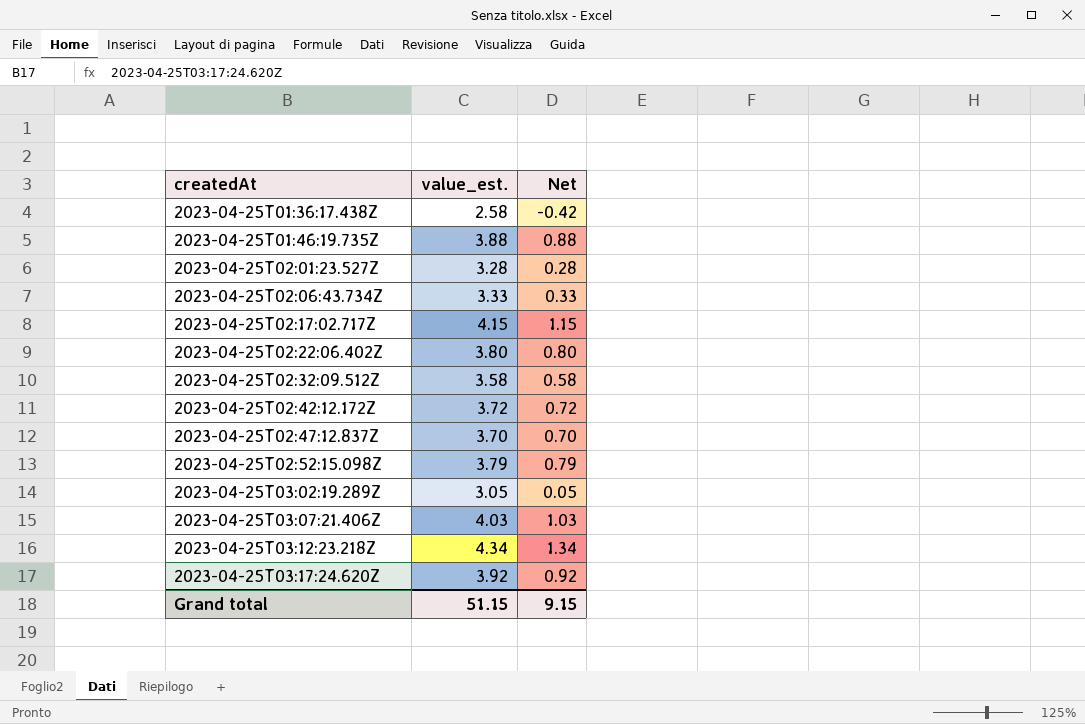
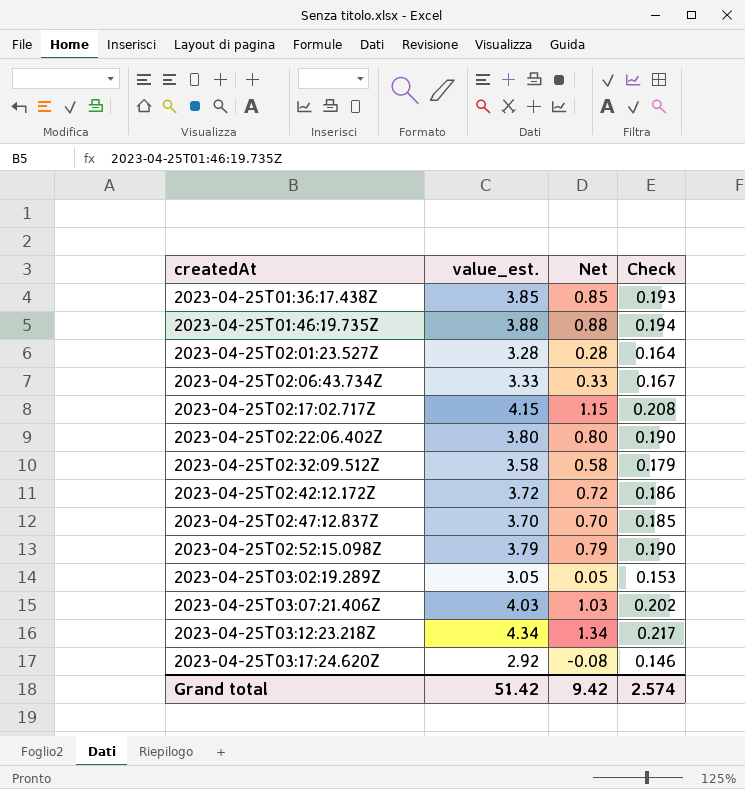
column Check | formula: none -> [value_est.] * 0.05
2023-04-25T01:36:17.438Z | value_est.: 2.58 -> 3.85
2023-04-25T01:36:17.438Z | Net: -0.42 -> 0.85
2023-04-25T03:17:24.620Z | value_est.: 3.92 -> 2.92
2023-04-25T03:17:24.620Z | Net: 0.92 -> -0.08
Grand total | value_est.: 51.15 -> 51.42
Grand total | Net: 9.15 -> 9.42

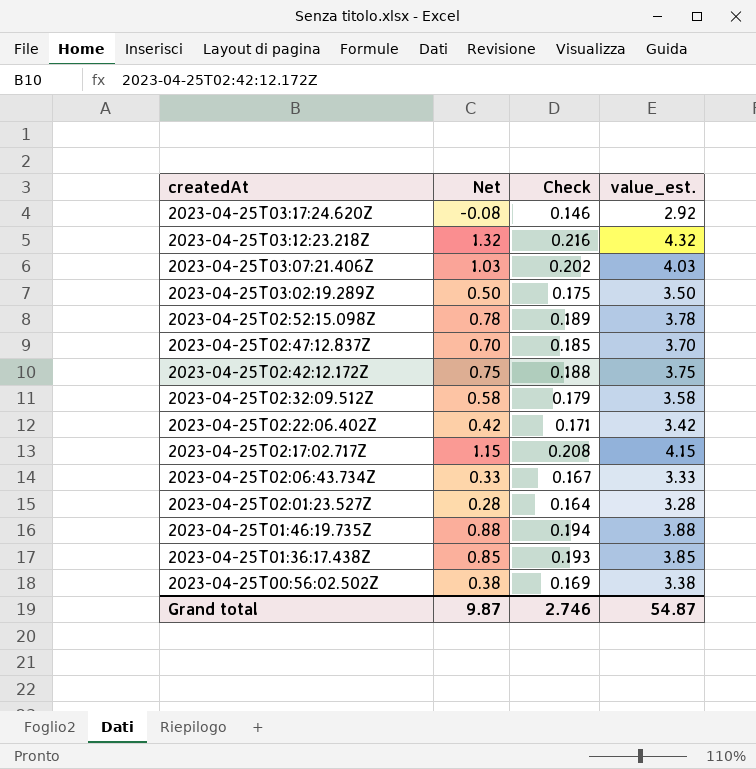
row order: createdAt ascending -> createdAt descending
column value_est. | position: 2 -> 4
2023-04-25T03:12:23.218Z | Net: 1.34 -> 1.32
2023-04-25T03:12:23.218Z | Check: 0.217 -> 0.216
2023-04-25T03:12:23.218Z | value_est.: 4.34 -> 4.32
2023-04-25T03:02:19.289Z | Net: 0.05 -> 0.50
2023-04-25T03:02:19.289Z | Check: 0.153 -> 0.175
2023-04-25T03:02:19.289Z | value_est.: 3.05 -> 3.50
2023-04-25T02:52:15.098Z | Net: 0.79 -> 0.78
2023-04-25T02:52:15.098Z | Check: 0.190 -> 0.189
2023-04-25T02:52:15.098Z | value_est.: 3.79 -> 3.78
2023-04-25T02:42:12.172Z | Net: 0.72 -> 0.75
2023-04-25T02:42:12.172Z | Check: 0.186 -> 0.188
2023-04-25T02:42:12.172Z | value_est.: 3.72 -> 3.75
2023-04-25T02:22:06.402Z | Net: 0.80 -> 0.42
2023-04-25T02:22:06.402Z | Check: 0.190 -> 0.171
2023-04-25T02:22:06.402Z | value_est.: 3.80 -> 3.42
row 2023-04-25T00:56:02.502Z: none -> 0.38 | 0.169 | 3.38
Grand total | Net: 9.42 -> 9.87
Grand total | Check: 2.574 -> 2.746
Grand total | value_est.: 51.42 -> 54.87

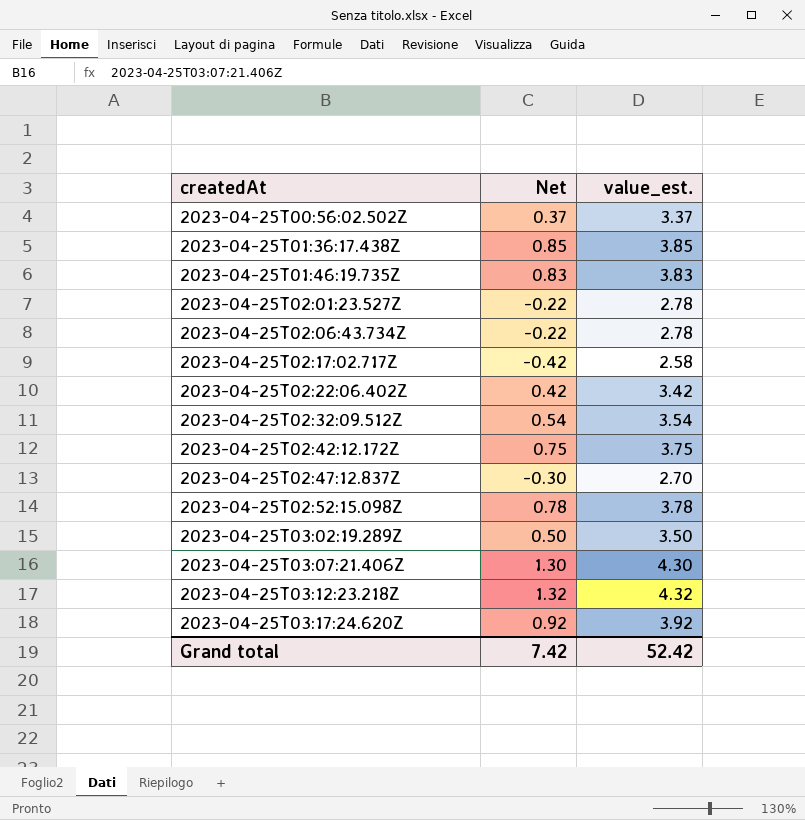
row order: createdAt descending -> createdAt ascending
column Check | formula: [value_est.] * 0.05 -> none
2023-04-25T00:56:02.502Z | Net: 0.38 -> 0.37
2023-04-25T00:56:02.502Z | value_est.: 3.38 -> 3.37
2023-04-25T01:46:19.735Z | Net: 0.88 -> 0.83
2023-04-25T01:46:19.735Z | value_est.: 3.88 -> 3.83
2023-04-25T02:01:23.527Z | Net: 0.28 -> -0.22
2023-04-25T02:01:23.527Z | value_est.: 3.28 -> 2.78
2023-04-25T02:06:43.734Z | Net: 0.33 -> -0.22
2023-04-25T02:06:43.734Z | value_est.: 3.33 -> 2.78
2023-04-25T02:17:02.717Z | Net: 1.15 -> -0.42
2023-04-25T02:17:02.717Z | value_est.: 4.15 -> 2.58
2023-04-25T02:32:09.512Z | Net: 0.58 -> 0.54
2023-04-25T02:32:09.512Z | value_est.: 3.58 -> 3.54
2023-04-25T02:47:12.837Z | Net: 0.70 -> -0.30
2023-04-25T02:47:12.837Z | value_est.: 3.70 -> 2.70
2023-04-25T03:07:21.406Z | Net: 1.03 -> 1.30
2023-04-25T03:07:21.406Z | value_est.: 4.03 -> 4.30
2023-04-25T03:17:24.620Z | Net: -0.08 -> 0.92
2023-04-25T03:17:24.620Z | value_est.: 2.92 -> 3.92
Grand total | Net: 9.87 -> 7.42
Grand total | value_est.: 54.87 -> 52.42

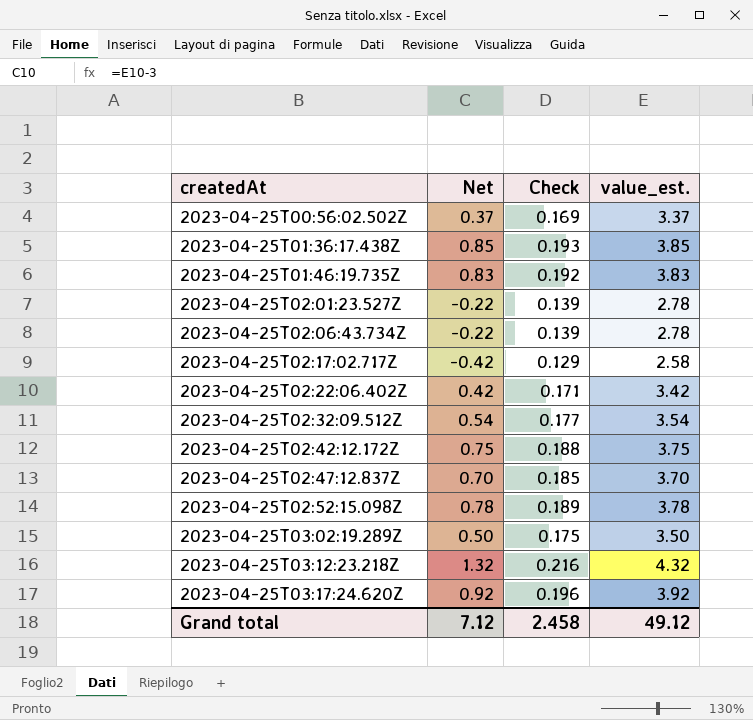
column Check | formula: none -> [value_est.] * 0.05
row 2023-04-25T03:07:21.406Z: 1.30 | 4.30 -> none
2023-04-25T02:47:12.837Z | Net: -0.30 -> 0.70
2023-04-25T02:47:12.837Z | value_est.: 2.70 -> 3.70
Grand total | Net: 7.42 -> 7.12
Grand total | value_est.: 52.42 -> 49.12

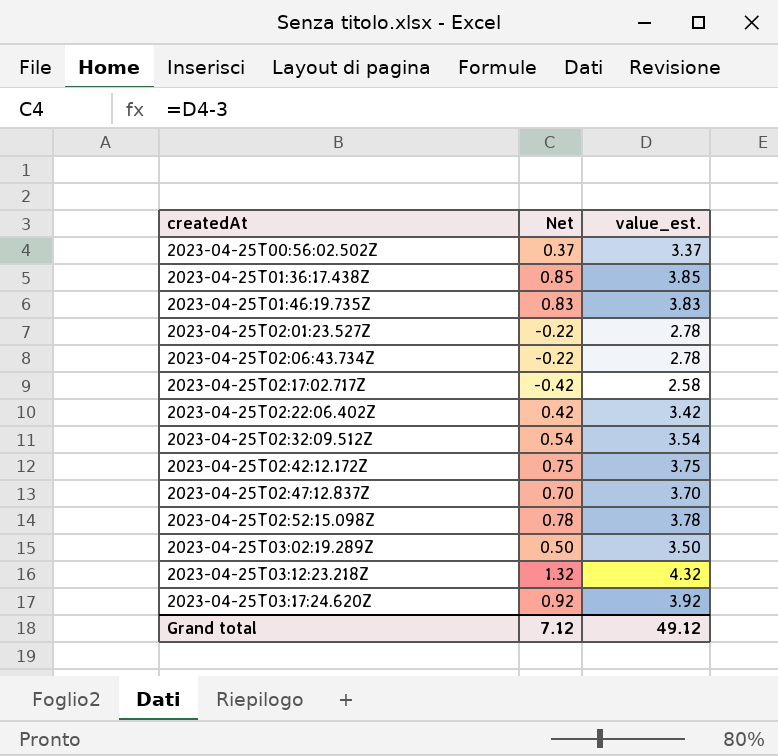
column Check | formula: [value_est.] * 0.05 -> none

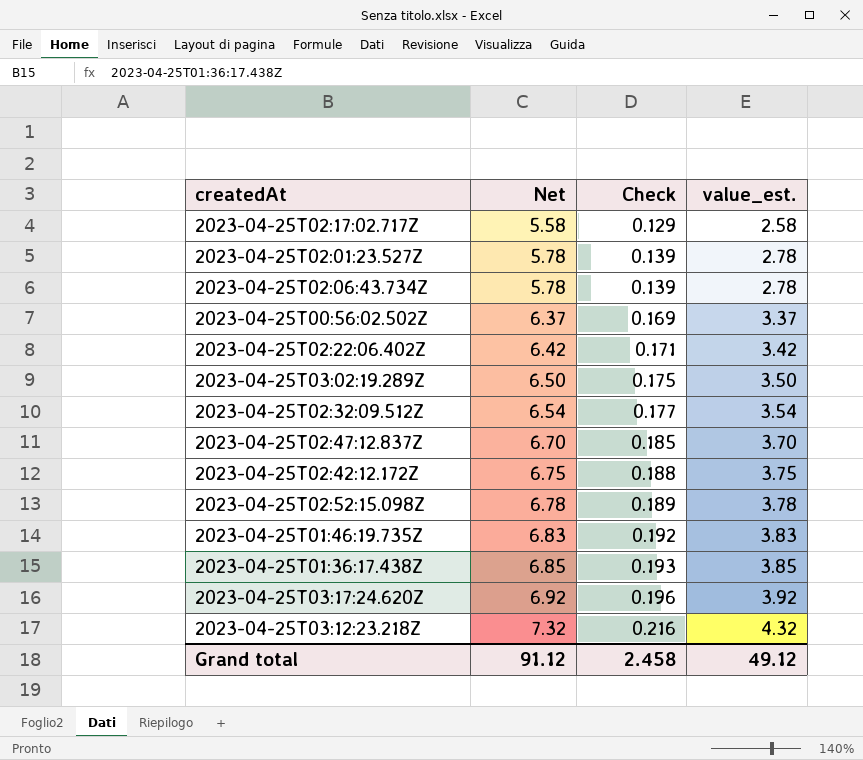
row order: createdAt ascending -> Net ascending
column Net | formula: [value_est.] - 3 -> [value_est.] + 3
column Check | formula: none -> [value_est.] * 0.05
Grand total | Net: 7.12 -> 91.12

